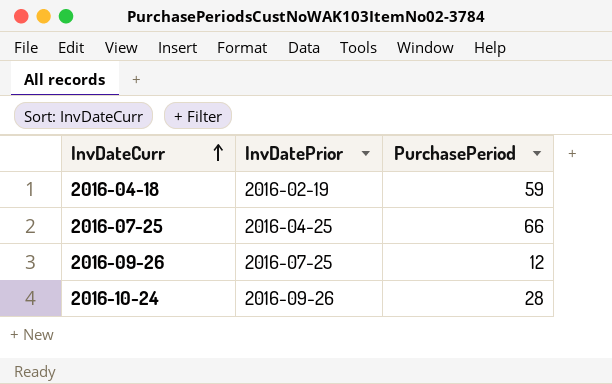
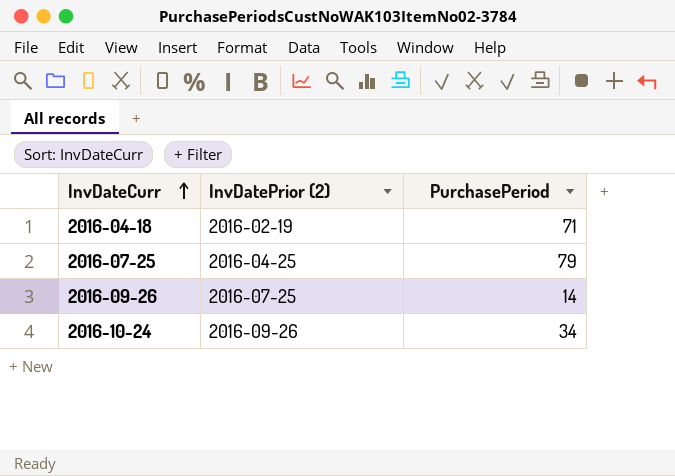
column name: InvDatePrior -> InvDatePrior (2)
2016-04-18 | PurchasePeriod: 59 -> 71
2016-07-25 | PurchasePeriod: 66 -> 79
2016-09-26 | PurchasePeriod: 12 -> 14
2016-10-24 | PurchasePeriod: 28 -> 34

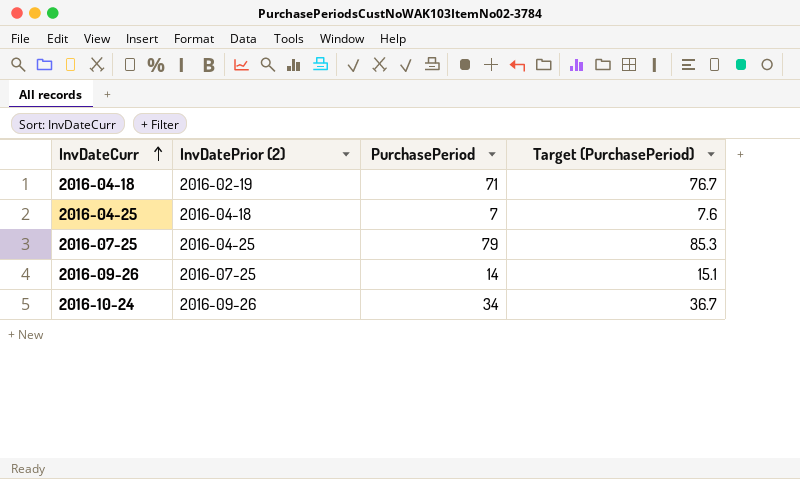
column Target (PurchasePeriod) | formula: none -> [PurchasePeriod] * 1.08
row 2016-04-25: none -> 2016-04-18 | 7 | 7.6

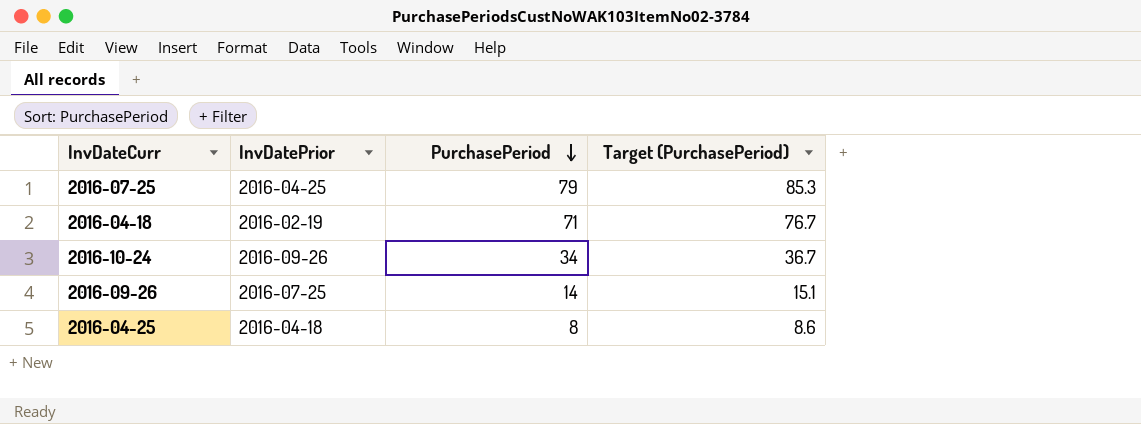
row order: InvDateCurr ascending -> PurchasePeriod descending
column name: InvDatePrior (2) -> InvDatePrior
2016-04-25 | PurchasePeriod: 7 -> 8
2016-04-25 | Target (PurchasePeriod): 7.6 -> 8.6

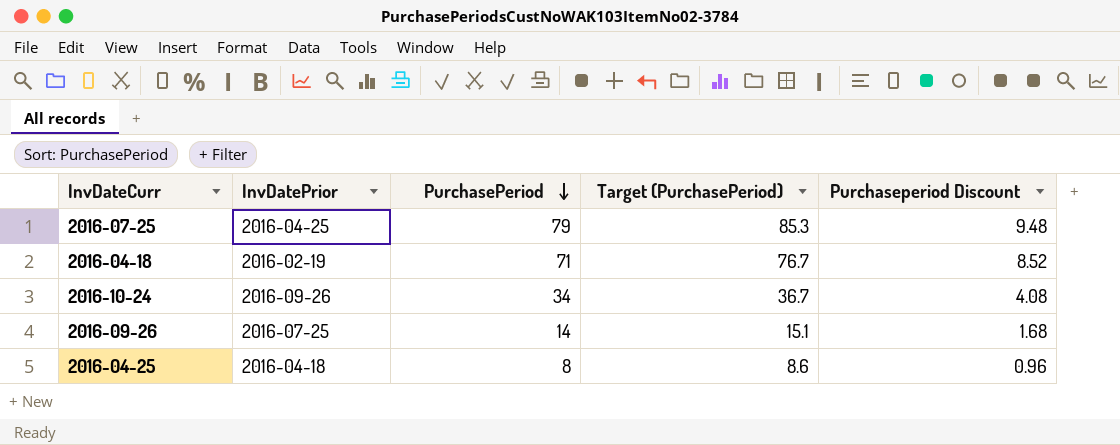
column Purchaseperiod Discount | formula: none -> [PurchasePeriod] * 0.12

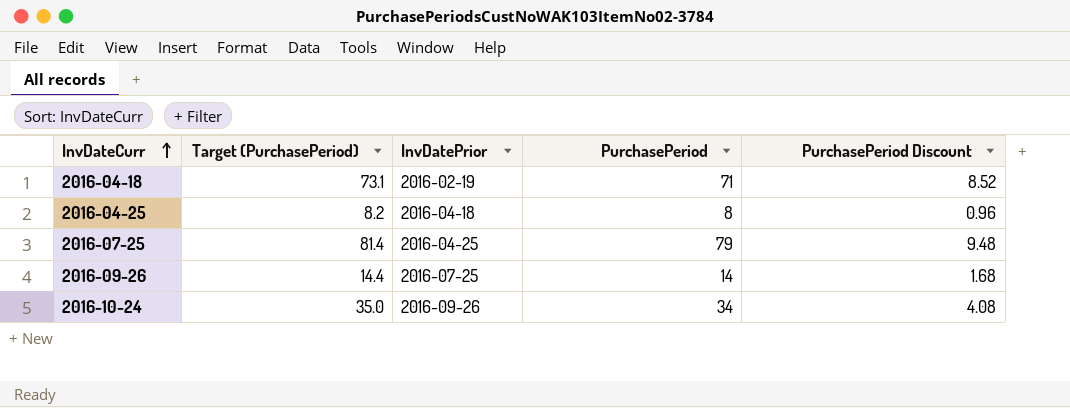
row order: PurchasePeriod descending -> InvDateCurr ascending
column Target (PurchasePeriod) | formula: [PurchasePeriod] * 1.08 -> [PurchasePeriod] * 1.03
column Target (PurchasePeriod) | position: 4 -> 2
column name: Purchaseperiod Discount -> PurchasePeriod Discount

